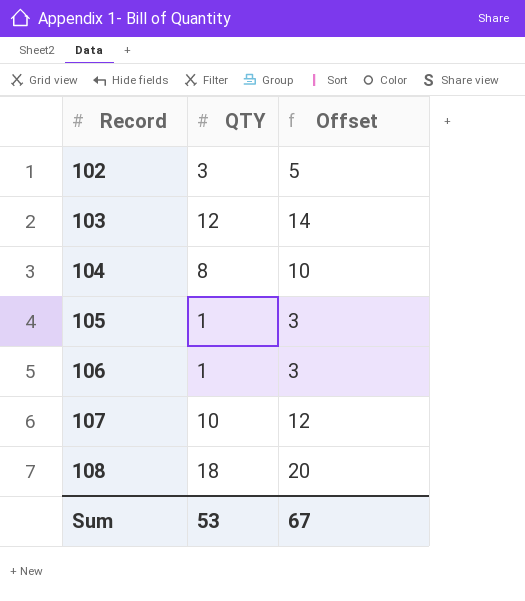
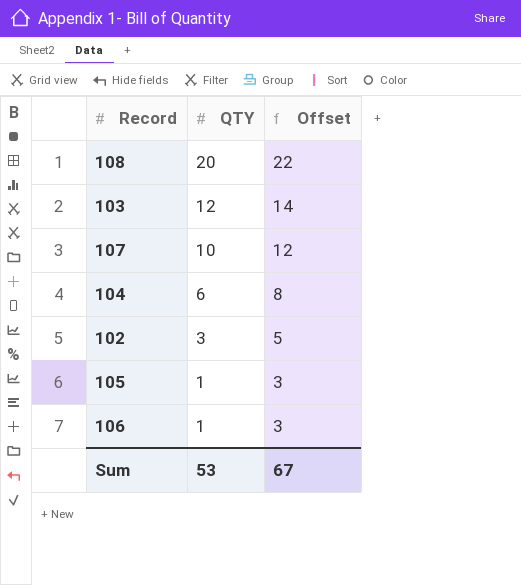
row order: Record ascending -> QTY descending
108 | QTY: 18 -> 20
108 | Offset: 20 -> 22
104 | QTY: 8 -> 6
104 | Offset: 10 -> 8

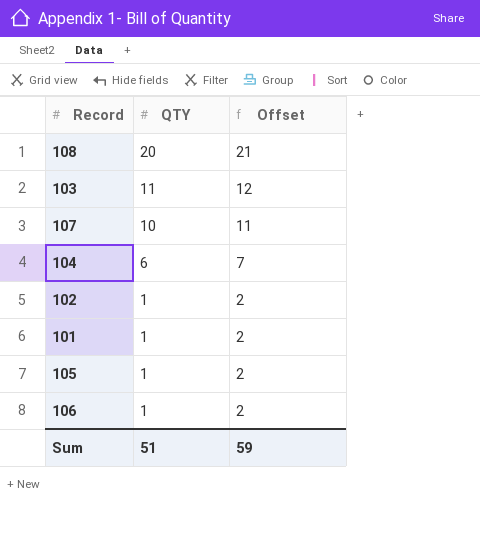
column Offset | formula: [QTY] + 2 -> [QTY] + 1
103 | QTY: 12 -> 11
102 | QTY: 3 -> 1
row 101: none -> 1 | 2
Sum | QTY: 53 -> 51
Sum | Offset: 67 -> 59

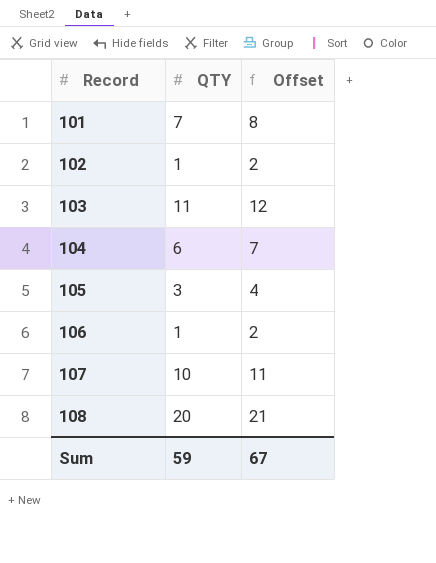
row order: QTY descending -> Record ascending
101 | QTY: 1 -> 7
101 | Offset: 2 -> 8
105 | QTY: 1 -> 3
105 | Offset: 2 -> 4
Sum | QTY: 51 -> 59
Sum | Offset: 59 -> 67

